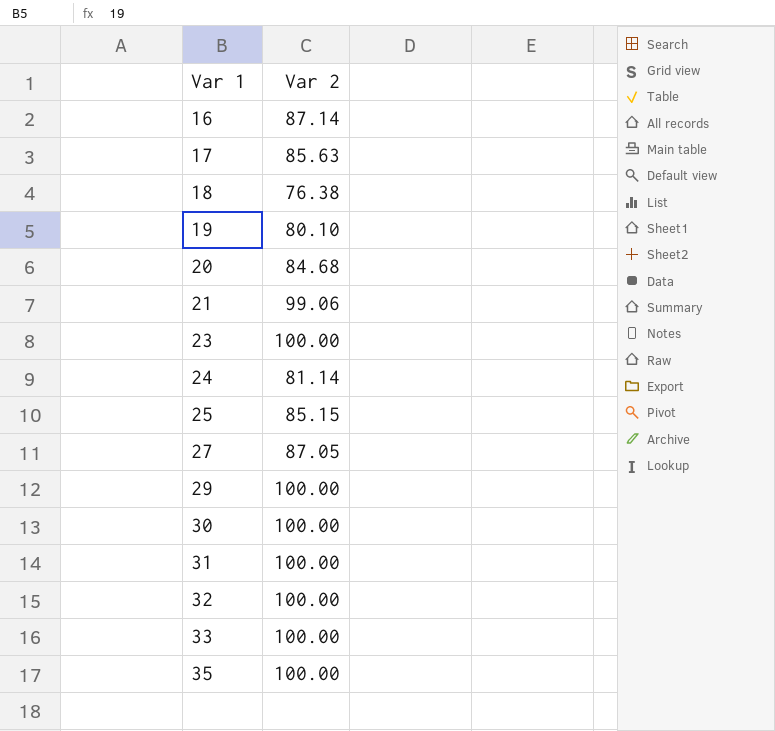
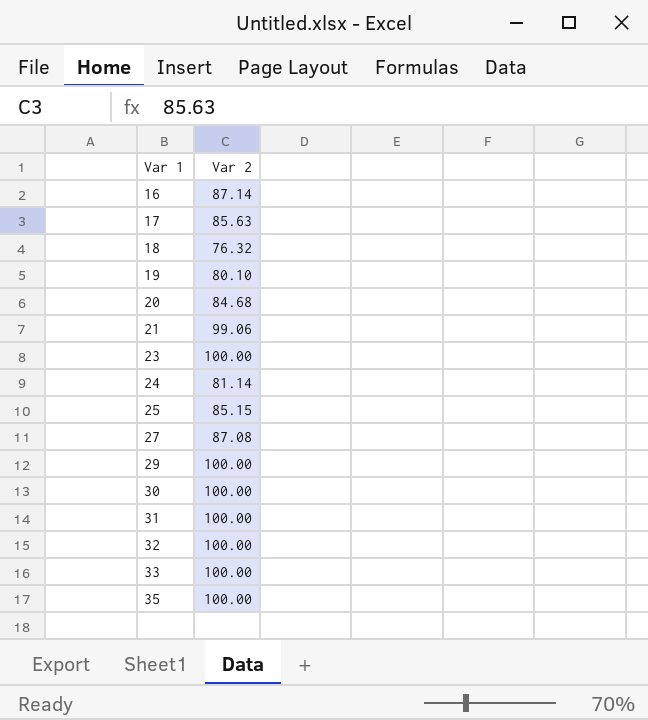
18 | Var 2: 76.38 -> 76.32
27 | Var 2: 87.05 -> 87.08

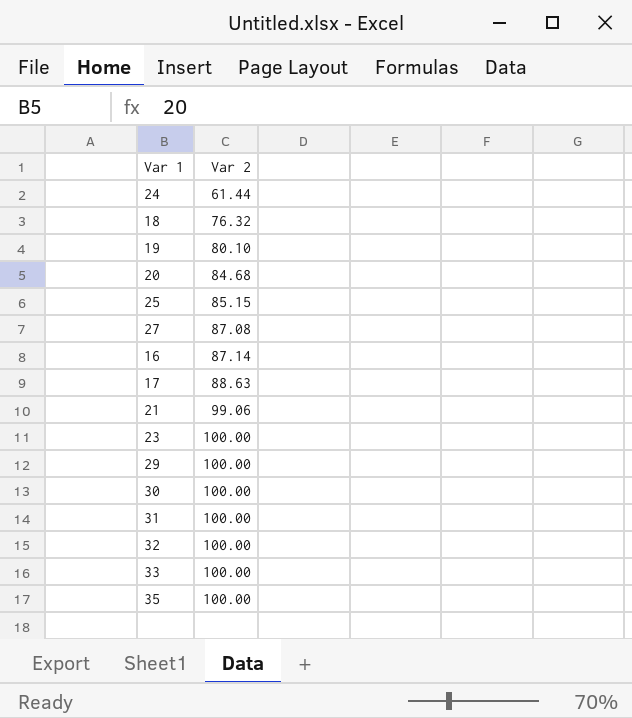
row order: Var 1 ascending -> Var 2 ascending
24 | Var 2: 81.14 -> 61.44
17 | Var 2: 85.63 -> 88.63

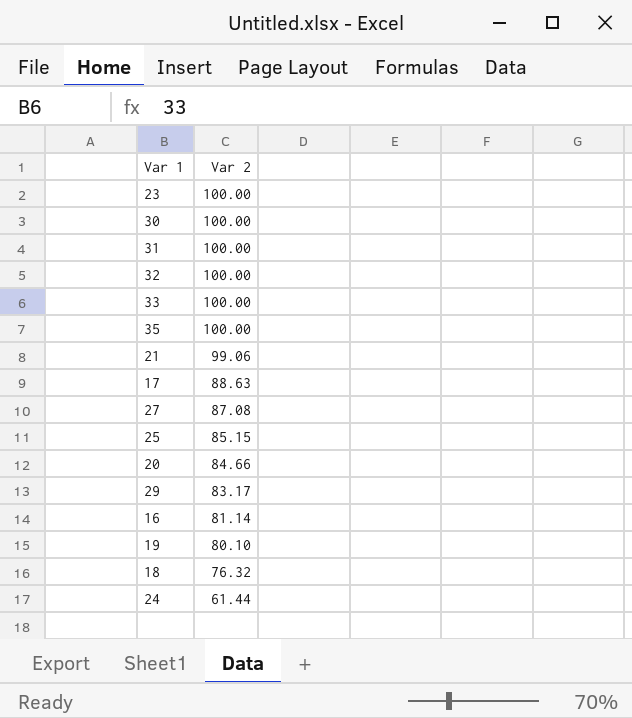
row order: Var 2 ascending -> Var 2 descending
20 | Var 2: 84.68 -> 84.66
29 | Var 2: 100.00 -> 83.17
16 | Var 2: 87.14 -> 81.14

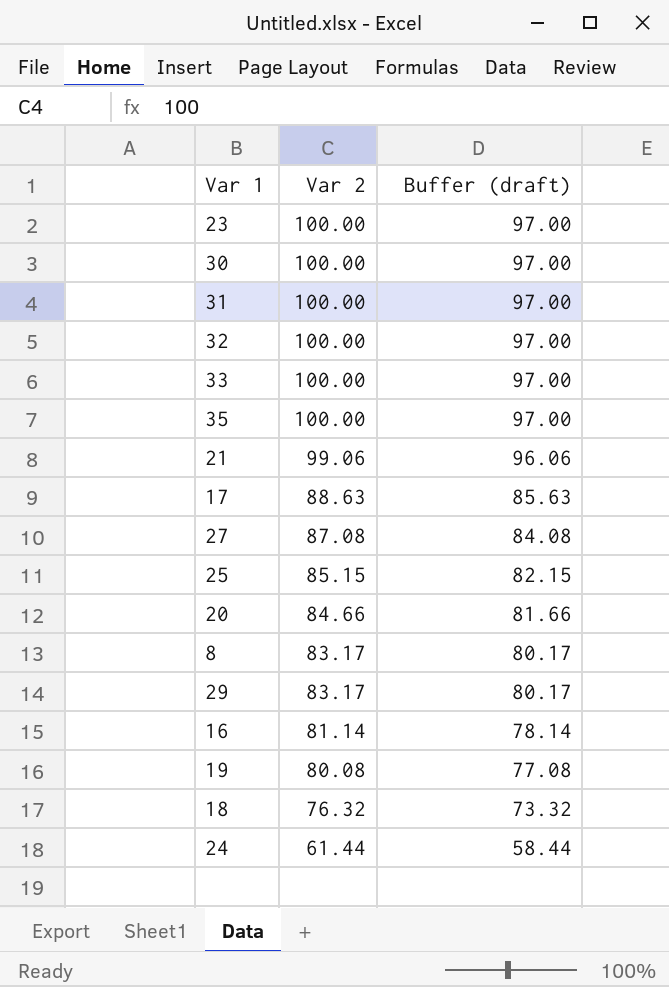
column Buffer (draft) | formula: none -> [Var 2] - 3
row 8: none -> 83.17 | 80.17
19 | Var 2: 80.10 -> 80.08

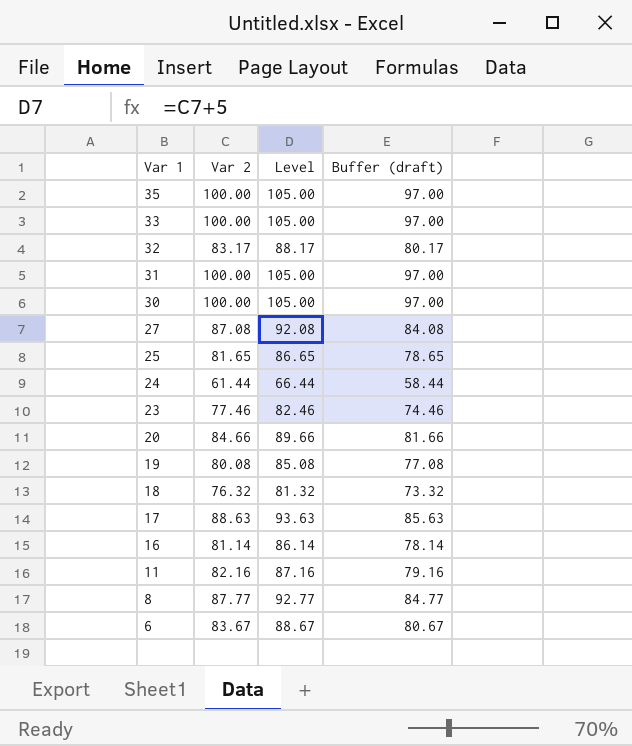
row order: Var 2 descending -> Var 1 descending
column Level | formula: none -> [Var 2] + 5
row 21: 99.06 | 96.06 -> none
row 29: 83.17 | 80.17 -> none
32 | Var 2: 100.00 -> 83.17
32 | Buffer (draft): 97.00 -> 80.17
25 | Var 2: 85.15 -> 81.65
25 | Buffer (draft): 82.15 -> 78.65
23 | Var 2: 100.00 -> 77.46
23 | Buffer (draft): 97.00 -> 74.46
row 11: none -> 82.16 | 87.16 | 79.16
8 | Var 2: 83.17 -> 87.77
8 | Buffer (draft): 80.17 -> 84.77
row 6: none -> 83.67 | 88.67 | 80.67

